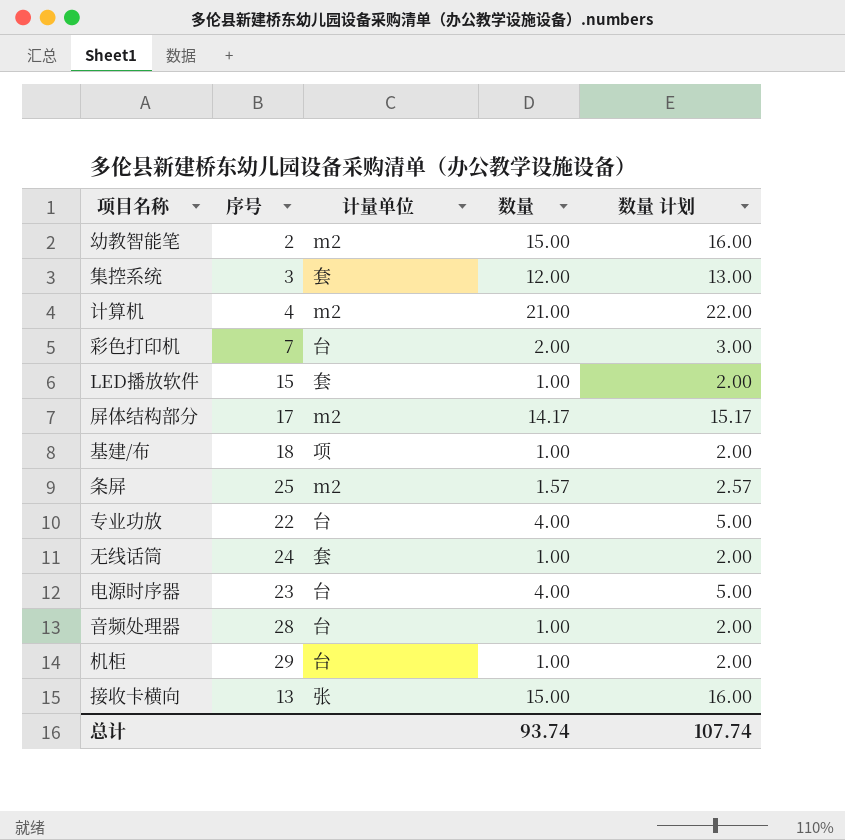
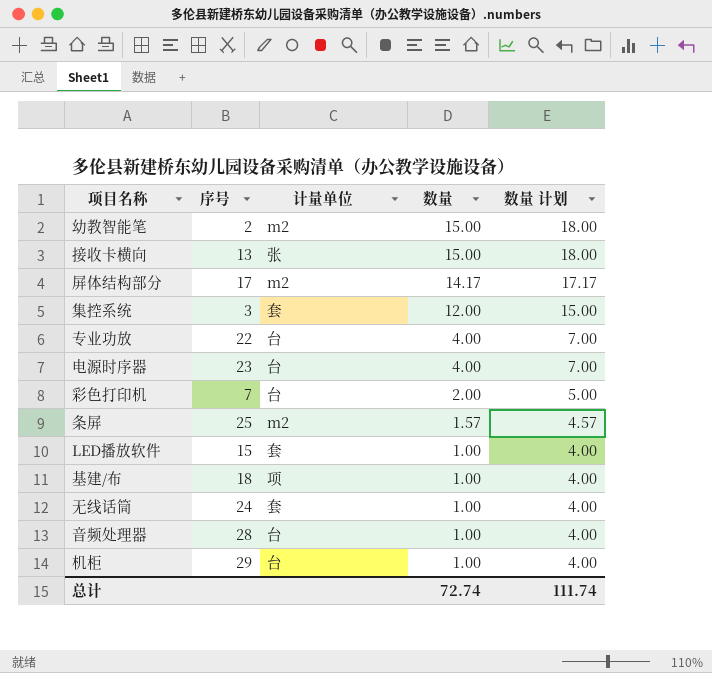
row order: none -> 数量 descending
column 数量 计划 | formula: [数量] + 1 -> [数量] + 3
row 计算机: 4 | m2 | 21.00 | 22.00 -> none
总计 | 数量: 93.74 -> 72.74
总计 | 数量 计划: 107.74 -> 111.74

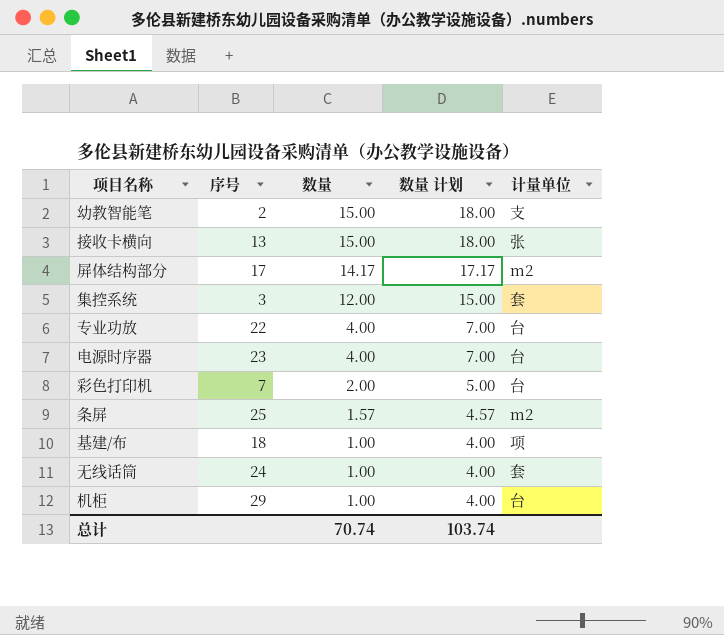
column 计量单位 | position: 3 -> 5
row LED播放软件: 15 | 套 | 1.00 | 4.00 -> none
row 音频处理器: 28 | 台 | 1.00 | 4.00 -> none
幼教智能笔 | 计量单位: m2 -> 支
总计 | 数量: 72.74 -> 70.74
总计 | 数量 计划: 111.74 -> 103.74

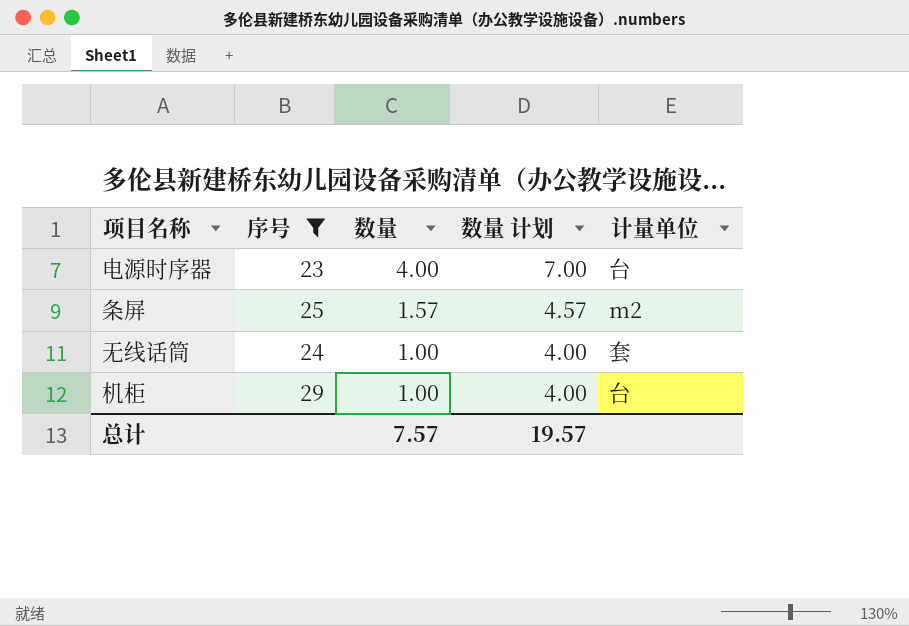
filter: none -> 序号 >= 23
总计 | 数量: 70.74 -> 7.57
总计 | 数量 计划: 103.74 -> 19.57

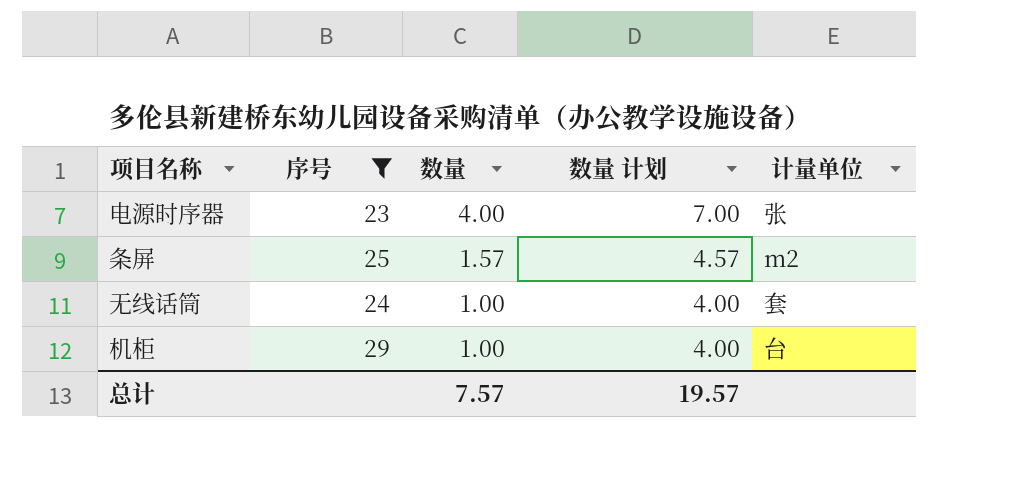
电源时序器 | 计量单位: 台 -> 张

